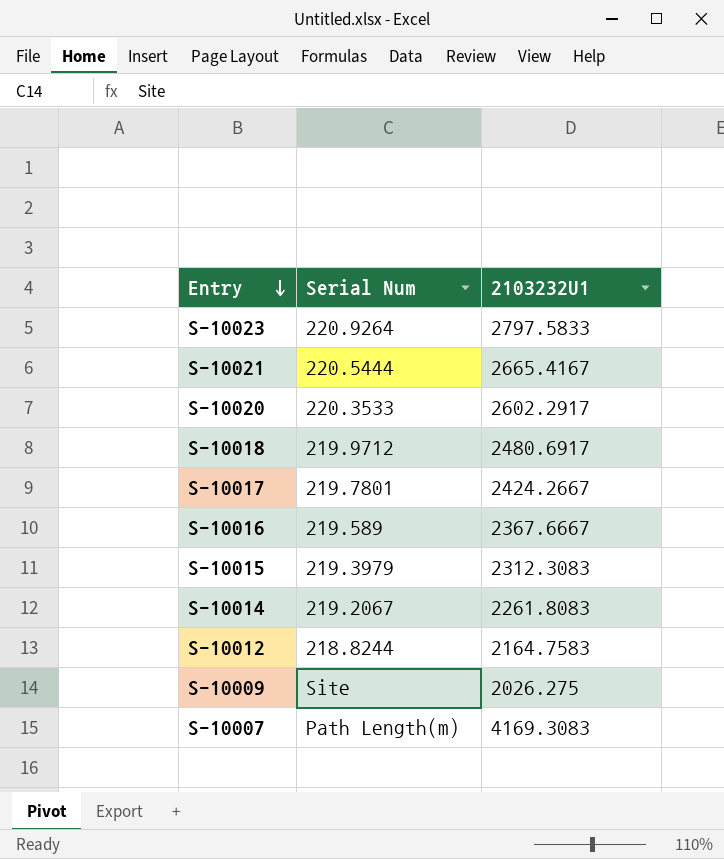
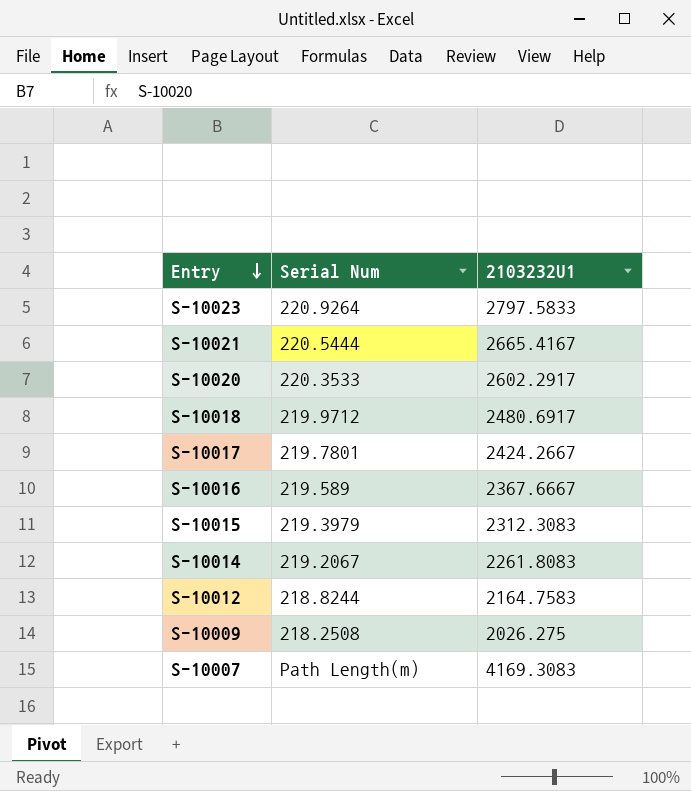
S-10009 | Serial Num: Site -> 218.2508

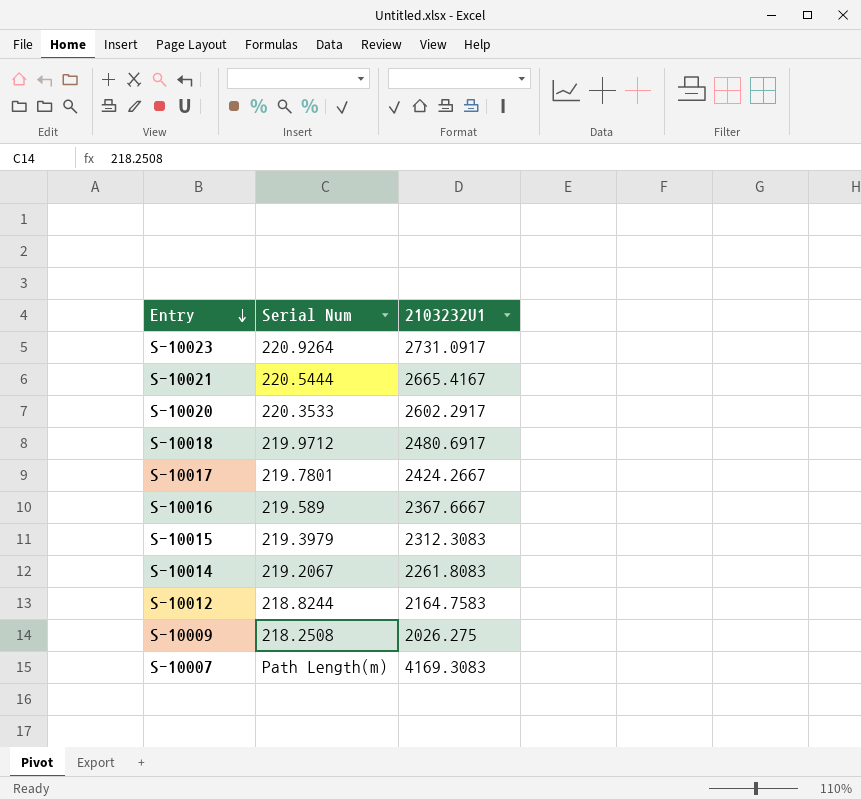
S-10023 | 2103232U1: 2797.5833 -> 2731.0917

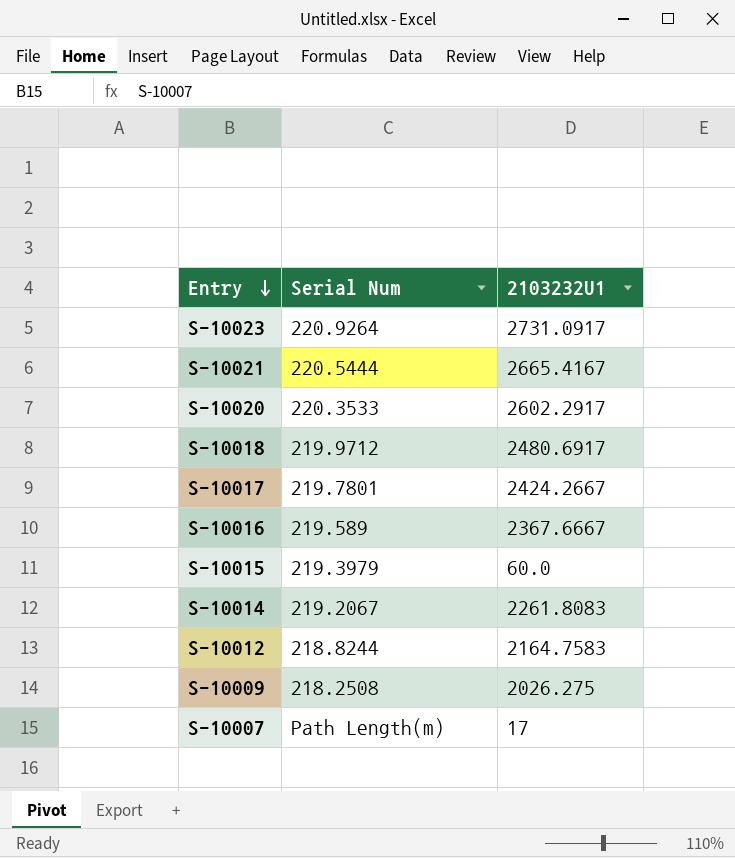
S-10015 | 2103232U1: 2312.3083 -> 60.0
S-10007 | 2103232U1: 4169.3083 -> 17

